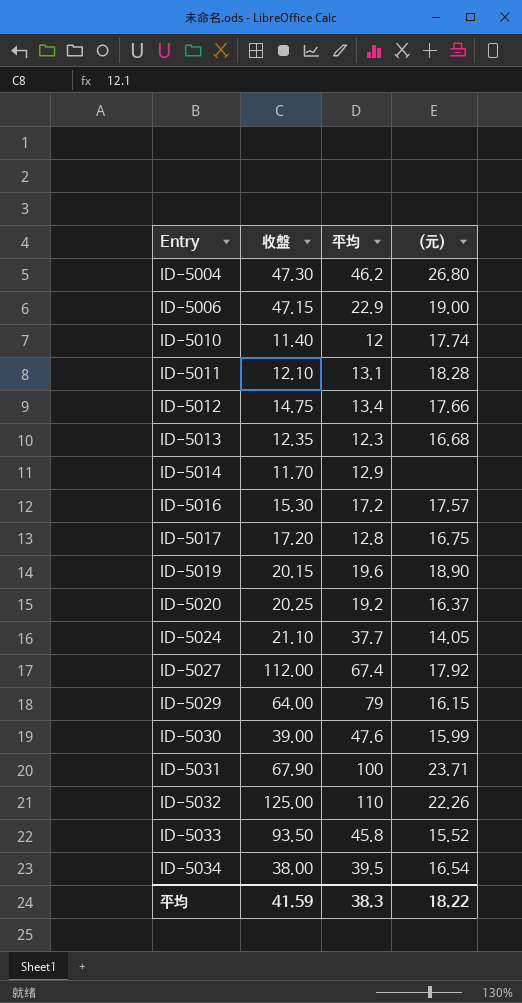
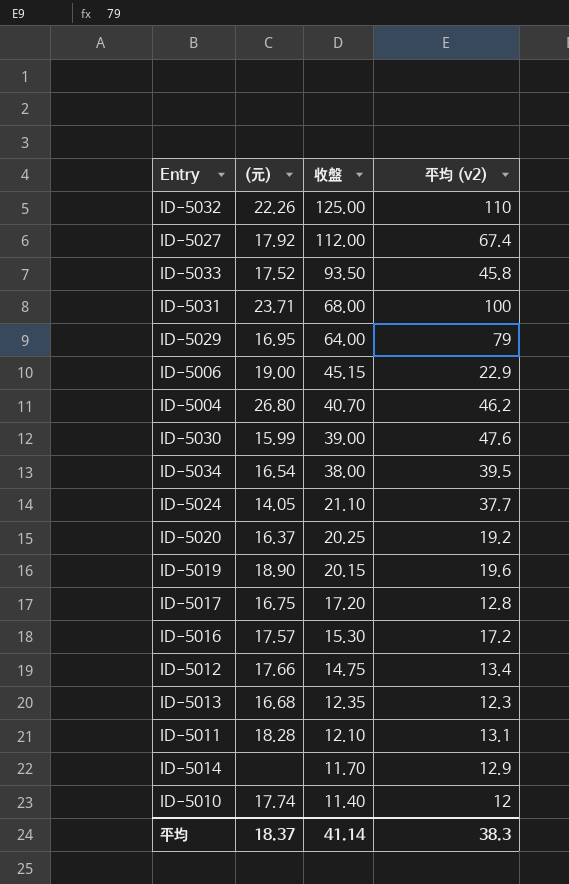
row order: Entry ascending -> 收盤 descending
column (元) | position: 4 -> 2
column name: 平均 -> 平均 (v2)
ID-5033 | (元): 15.52 -> 17.52
ID-5031 | 收盤: 67.90 -> 68.00
ID-5029 | (元): 16.15 -> 16.95
ID-5006 | 收盤: 47.15 -> 45.15
ID-5004 | 收盤: 47.30 -> 40.70
平均 | (元): 18.22 -> 18.37
平均 | 收盤: 41.59 -> 41.14

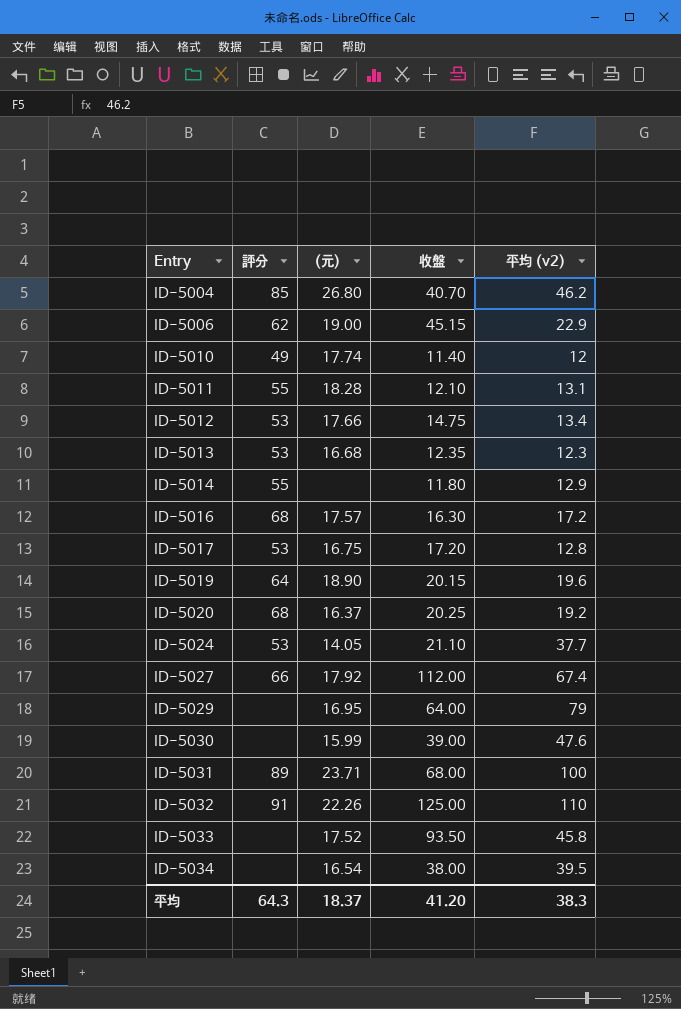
row order: 收盤 descending -> Entry ascending
column 評分 | position: none -> 2
ID-5014 | 收盤: 11.70 -> 11.80
ID-5016 | 收盤: 15.30 -> 16.30
平均 | 收盤: 41.14 -> 41.20

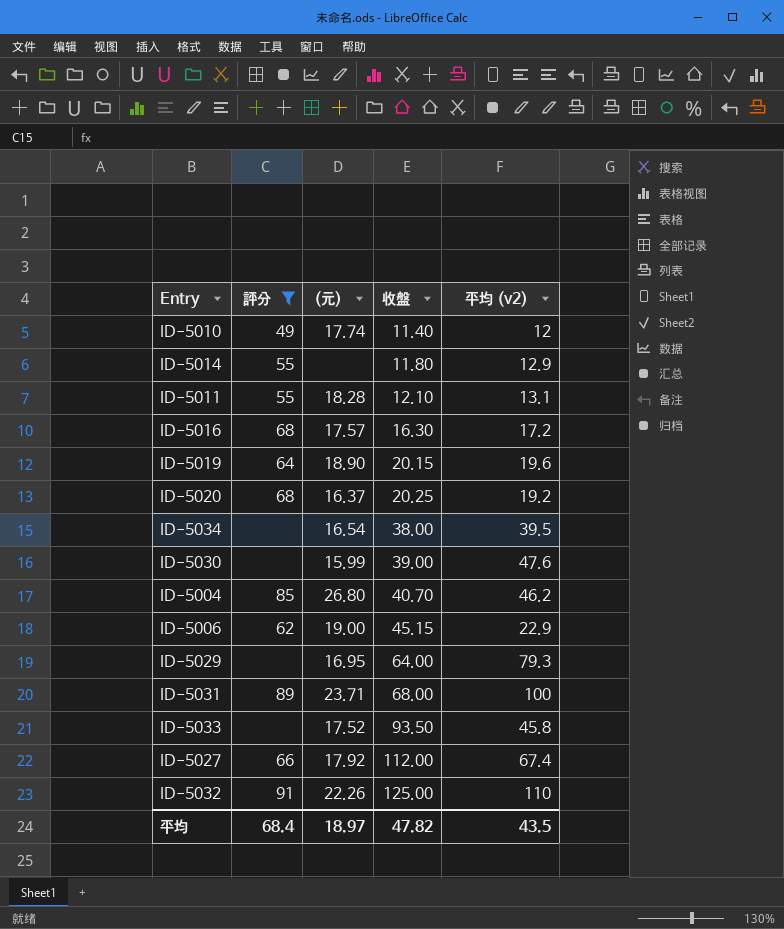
filter: none -> 評分 != 53
row order: Entry ascending -> 收盤 ascending
ID-5029 | 平均 (v2): 79 -> 79.3
平均 | 評分: 64.3 -> 68.4
平均 | (元): 18.37 -> 18.97
平均 | 收盤: 41.20 -> 47.82
平均 | 平均 (v2): 38.3 -> 43.5

